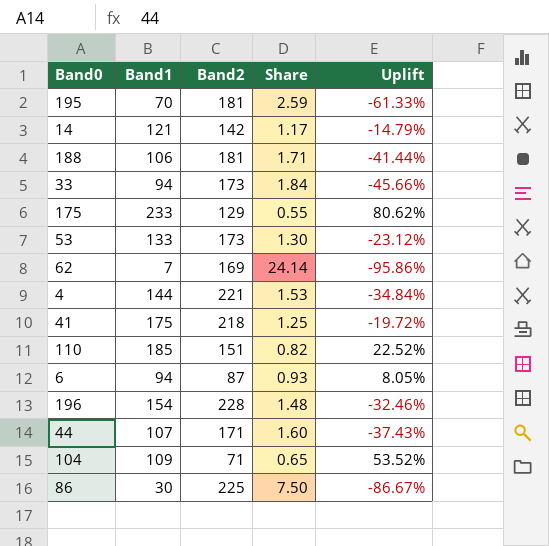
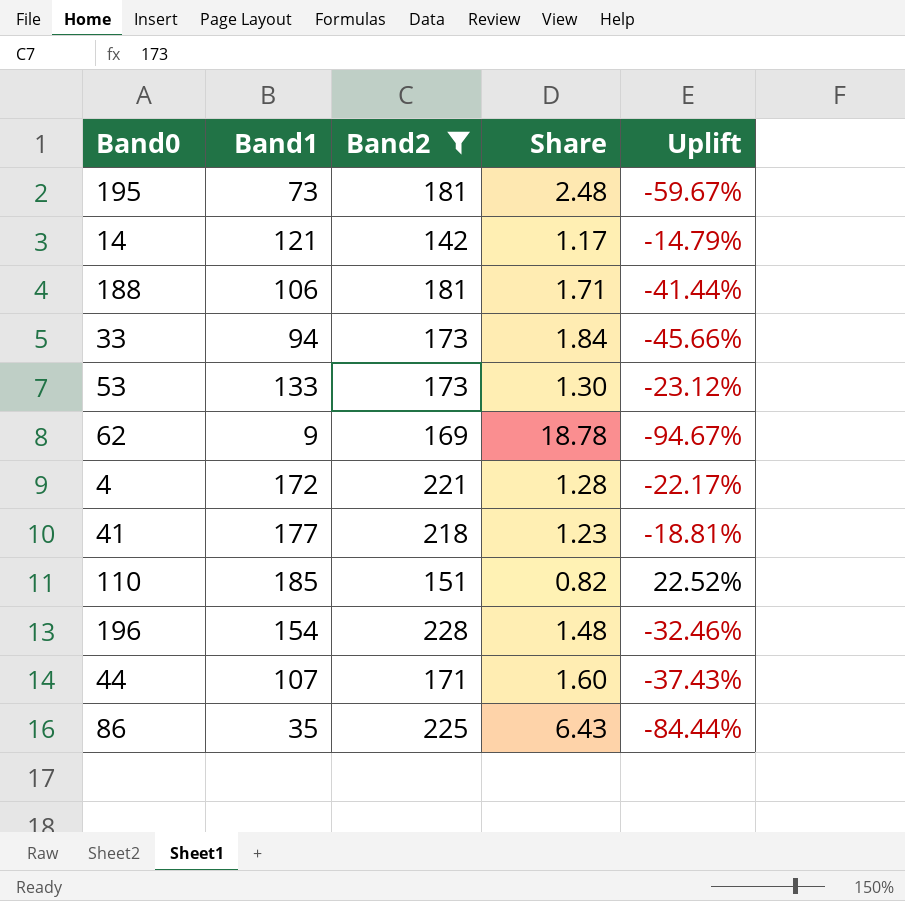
filter: none -> Band2 >= 142
195 | Band1: 70 -> 73
195 | Share: 2.59 -> 2.48
195 | Uplift: -61.33% -> -59.67%
62 | Band1: 7 -> 9
62 | Share: 24.14 -> 18.78
62 | Uplift: -95.86% -> -94.67%
4 | Band1: 144 -> 172
4 | Share: 1.53 -> 1.28
4 | Uplift: -34.84% -> -22.17%
41 | Band1: 175 -> 177
41 | Share: 1.25 -> 1.23
41 | Uplift: -19.72% -> -18.81%
86 | Band1: 30 -> 35
86 | Share: 7.50 -> 6.43
86 | Uplift: -86.67% -> -84.44%

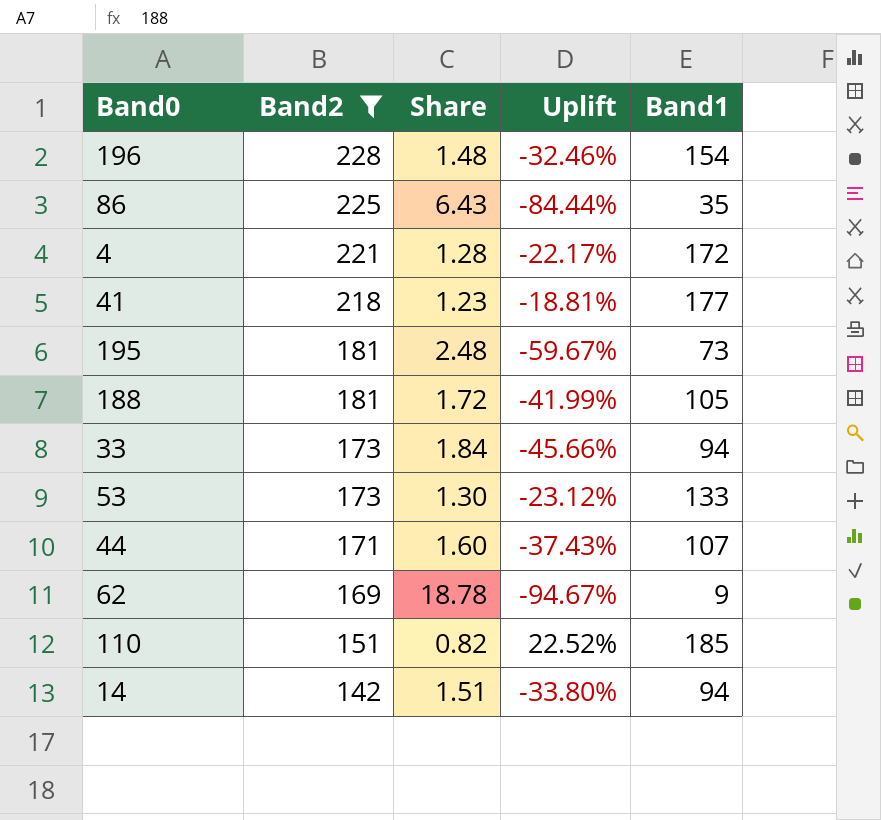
row order: none -> Band2 descending
column Band1 | position: 2 -> 5
188 | Share: 1.71 -> 1.72
188 | Uplift: -41.44% -> -41.99%
188 | Band1: 106 -> 105
14 | Share: 1.17 -> 1.51
14 | Uplift: -14.79% -> -33.80%
14 | Band1: 121 -> 94

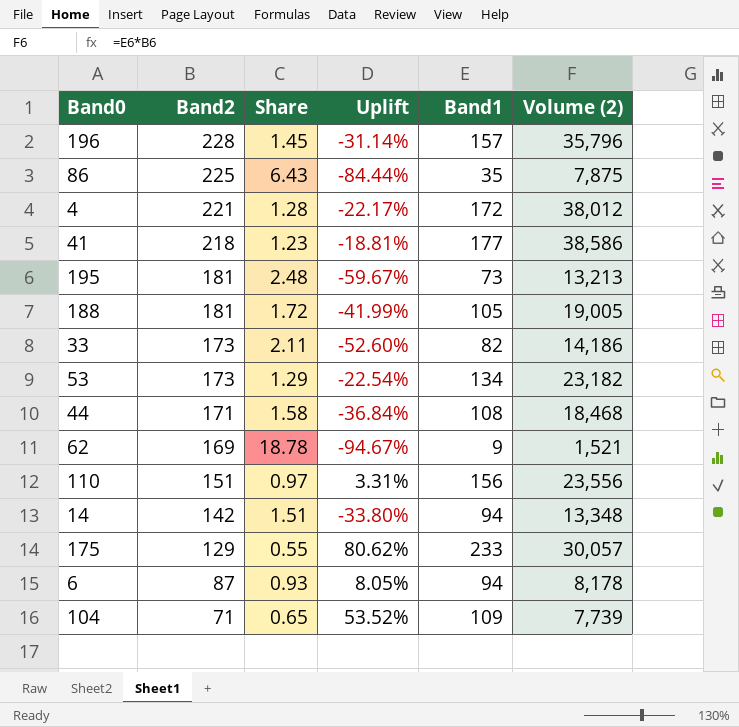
filter: Band2 >= 142 -> none
column Volume (2) | formula: none -> [Band2] * [Band1]
196 | Share: 1.48 -> 1.45
196 | Uplift: -32.46% -> -31.14%
196 | Band1: 154 -> 157
33 | Share: 1.84 -> 2.11
33 | Uplift: -45.66% -> -52.60%
33 | Band1: 94 -> 82
53 | Share: 1.30 -> 1.29
53 | Uplift: -23.12% -> -22.54%
53 | Band1: 133 -> 134
44 | Share: 1.60 -> 1.58
44 | Uplift: -37.43% -> -36.84%
44 | Band1: 107 -> 108
110 | Share: 0.82 -> 0.97
110 | Uplift: 22.52% -> 3.31%
110 | Band1: 185 -> 156

